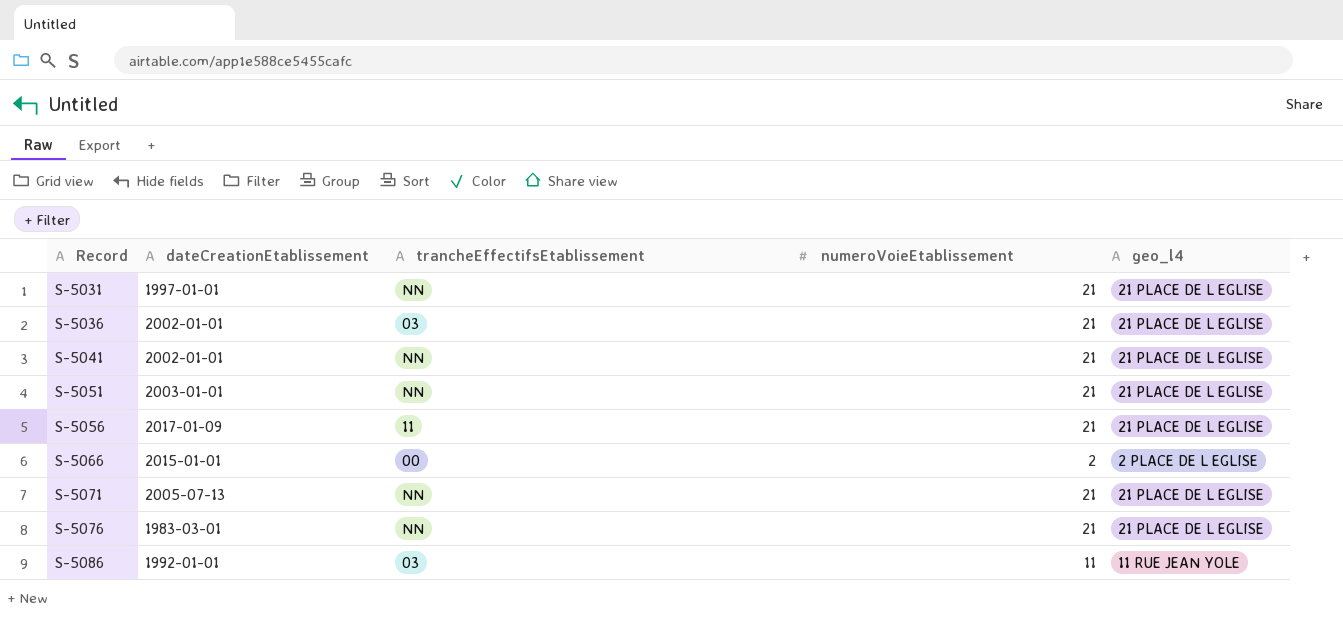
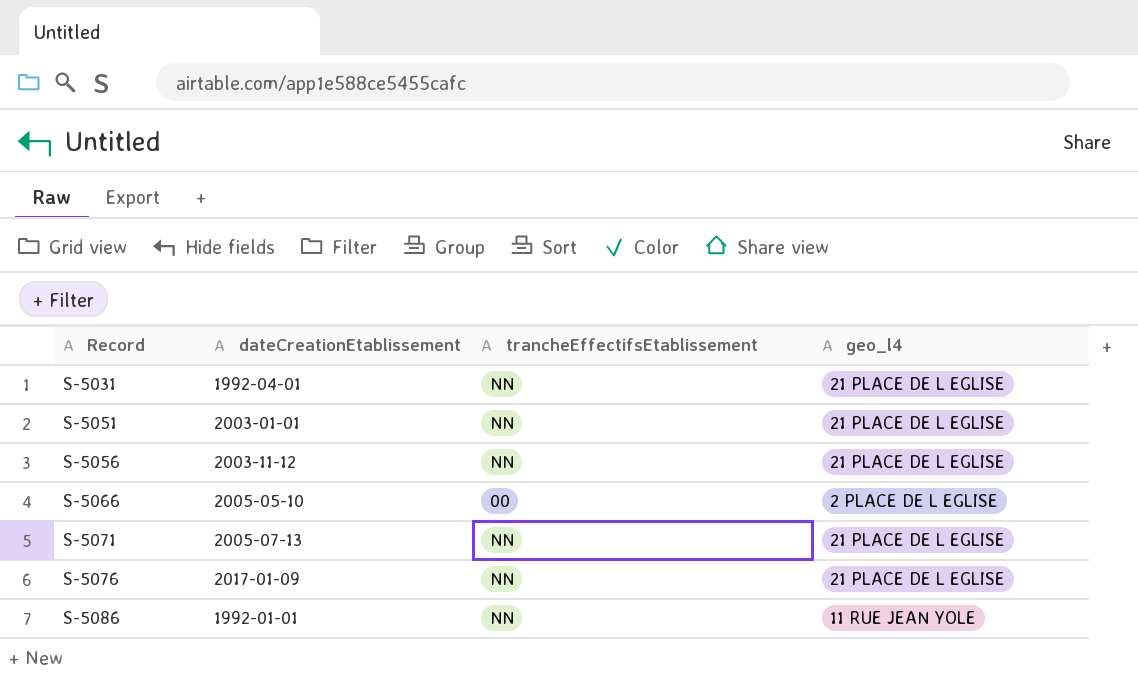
column numeroVoieEtablissement | position: 4 -> none
row S-5036: 2002-01-01 | 03 | 21 | 21 PLACE DE L EGLISE -> none
row S-5041: 2002-01-01 | NN | 21 | 21 PLACE DE L EGLISE -> none
S-5031 | dateCreationEtablissement: 1997-01-01 -> 1992-04-01
S-5056 | dateCreationEtablissement: 2017-01-09 -> 2003-11-12
S-5056 | trancheEffectifsEtablissement: 11 -> NN
S-5066 | dateCreationEtablissement: 2015-01-01 -> 2005-05-10
S-5076 | dateCreationEtablissement: 1983-03-01 -> 2017-01-09
S-5086 | trancheEffectifsEtablissement: 03 -> NN

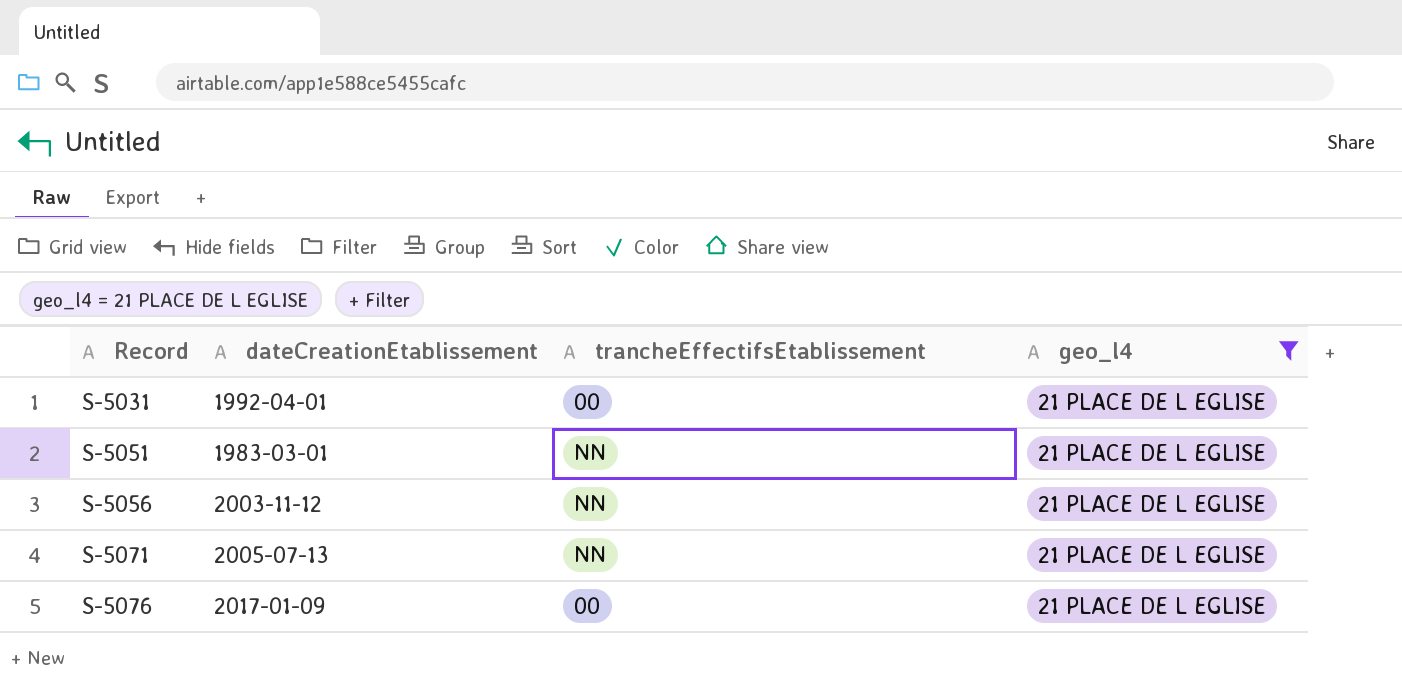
filter: none -> geo_l4 = 21 PLACE DE L EGLISE
S-5031 | trancheEffectifsEtablissement: NN -> 00
S-5051 | dateCreationEtablissement: 2003-01-01 -> 1983-03-01
S-5076 | trancheEffectifsEtablissement: NN -> 00

